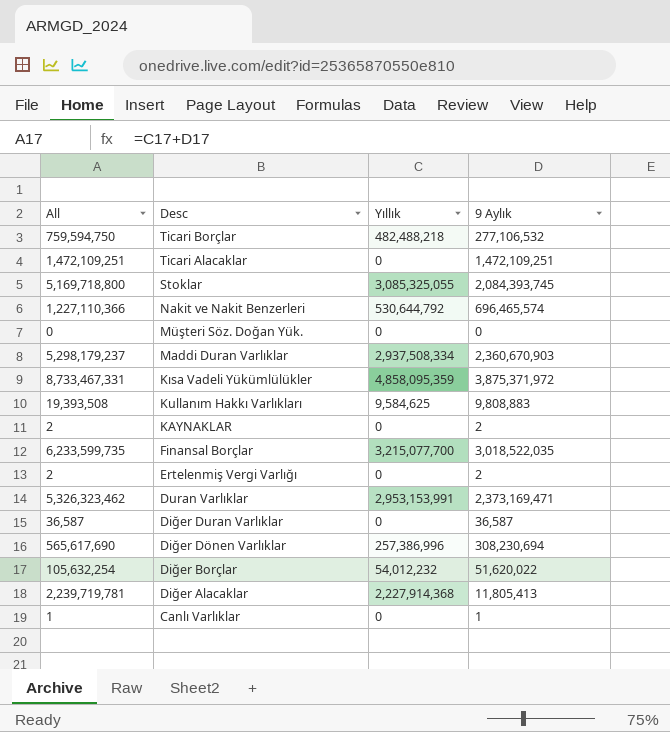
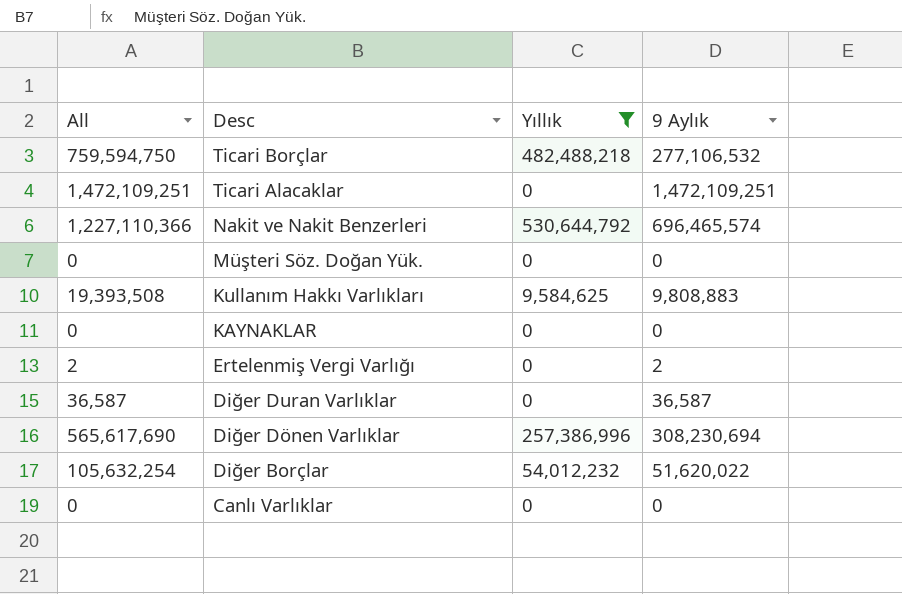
filter: none -> Yıllık <= 530,644,792
KAYNAKLAR | All: 2 -> 0
KAYNAKLAR | 9 Aylık: 2 -> 0
Canlı Varlıklar | All: 1 -> 0
Canlı Varlıklar | 9 Aylık: 1 -> 0

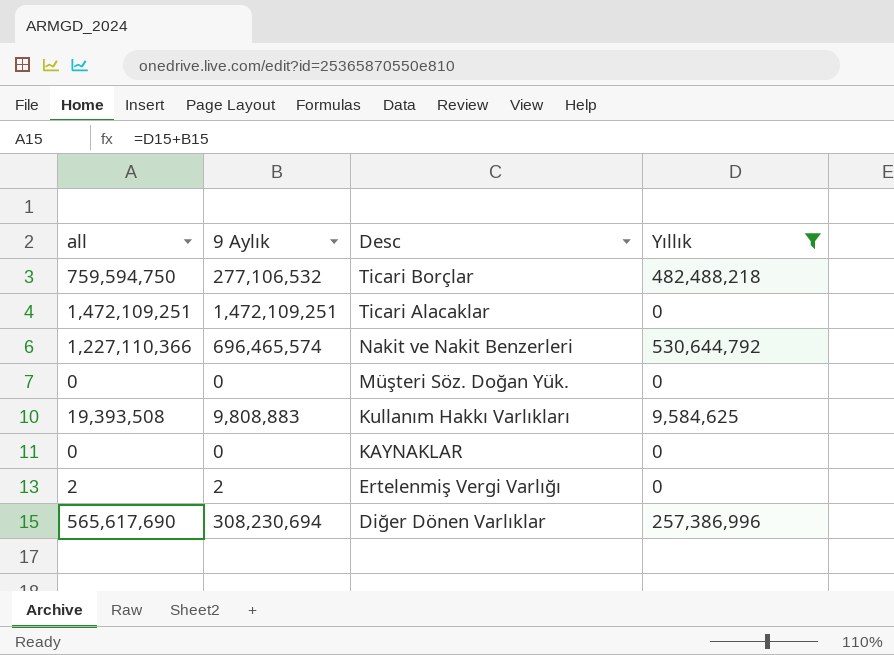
column name: All -> all
column 9 Aylık | position: 4 -> 2
row Diğer Duran Varlıklar: 36,587 | 0 | 36,587 -> none
row Diğer Borçlar: 105,632,254 | 54,012,232 | 51,620,022 -> none
row Canlı Varlıklar: 0 | 0 | 0 -> none

